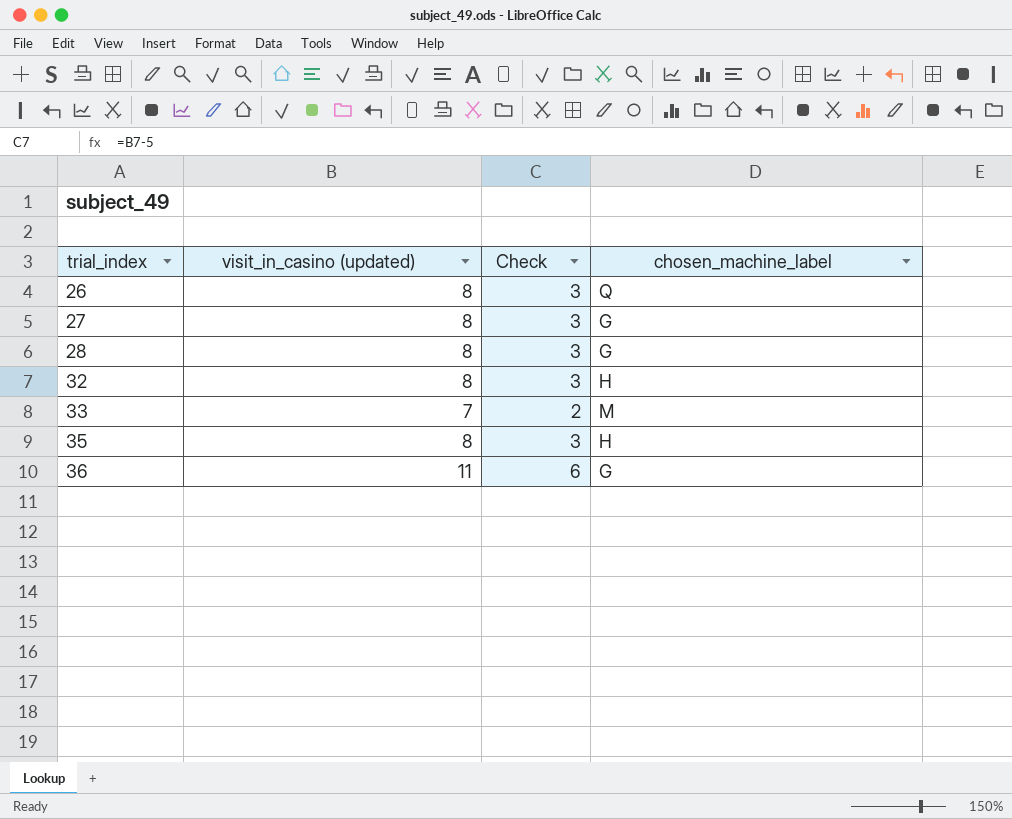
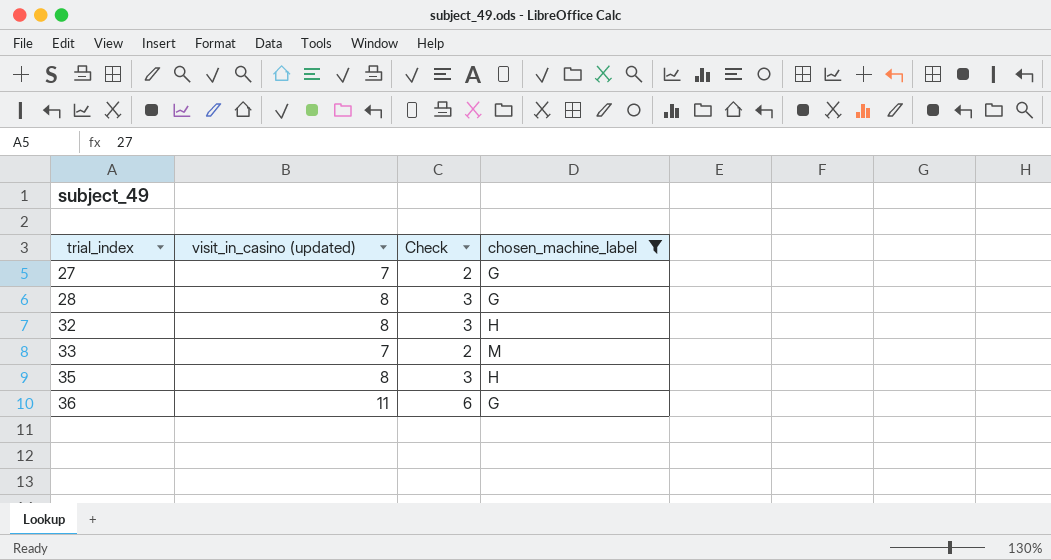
filter: none -> chosen_machine_label != Q
27 | visit_in_casino (updated): 8 -> 7
27 | Check: 3 -> 2

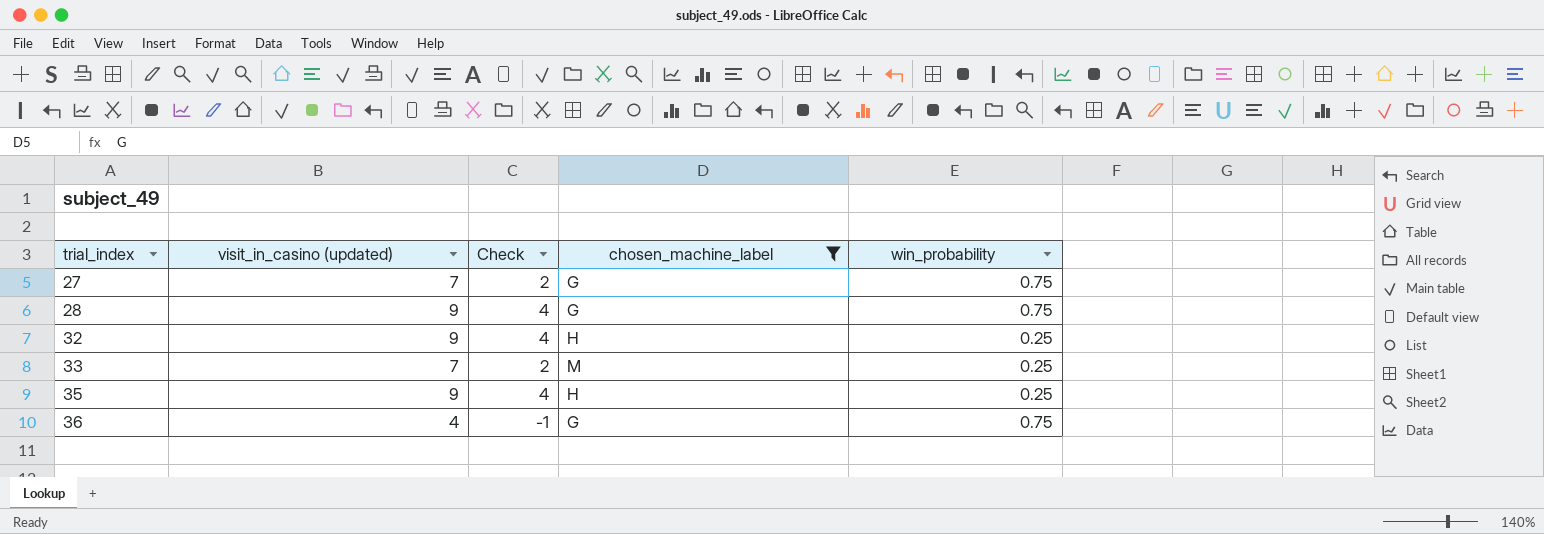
column win_probability | position: none -> 5
28 | visit_in_casino (updated): 8 -> 9
28 | Check: 3 -> 4
32 | visit_in_casino (updated): 8 -> 9
32 | Check: 3 -> 4
35 | visit_in_casino (updated): 8 -> 9
35 | Check: 3 -> 4
36 | visit_in_casino (updated): 11 -> 4
36 | Check: 6 -> -1

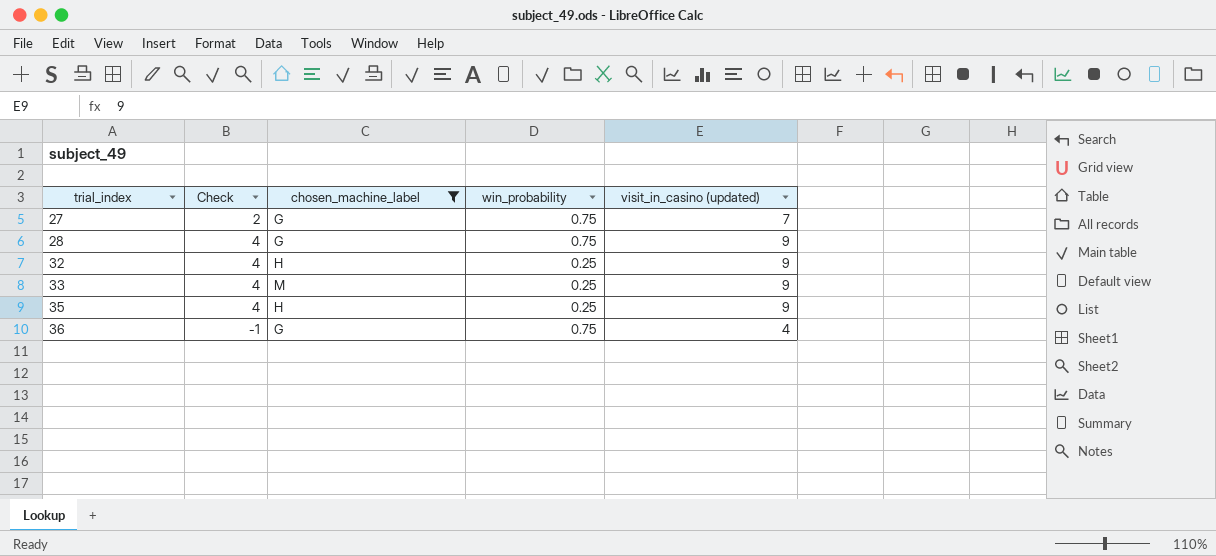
column visit_in_casino (updated) | position: 2 -> 5
33 | Check: 2 -> 4
33 | visit_in_casino (updated): 7 -> 9

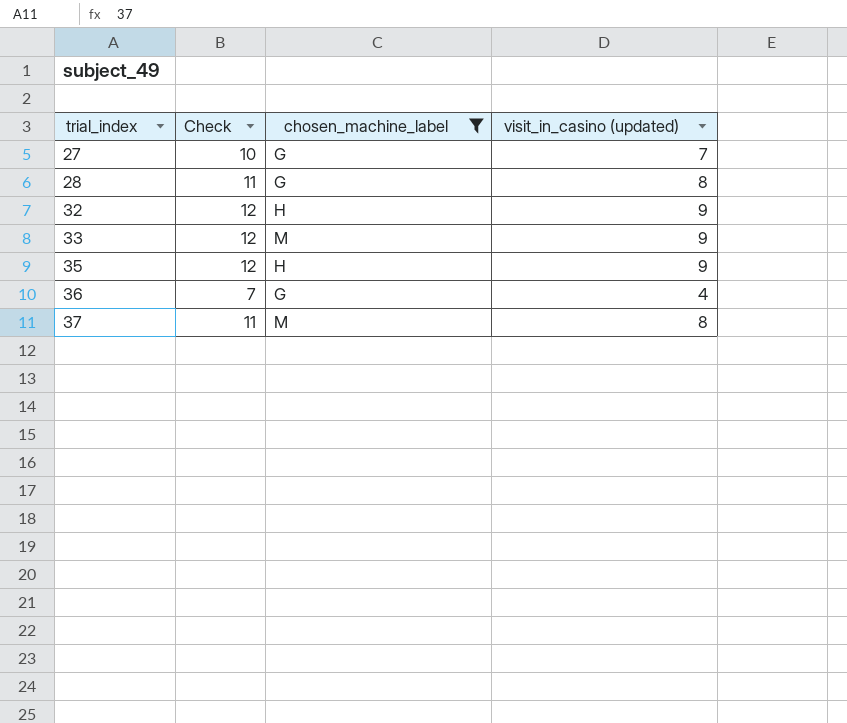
column win_probability | position: 4 -> none
column Check | formula: [visit_in_casino (updated)] - 5 -> [visit_in_casino (updated)] + 3
28 | visit_in_casino (updated): 9 -> 8
row 37: none -> 11 | M | 8

